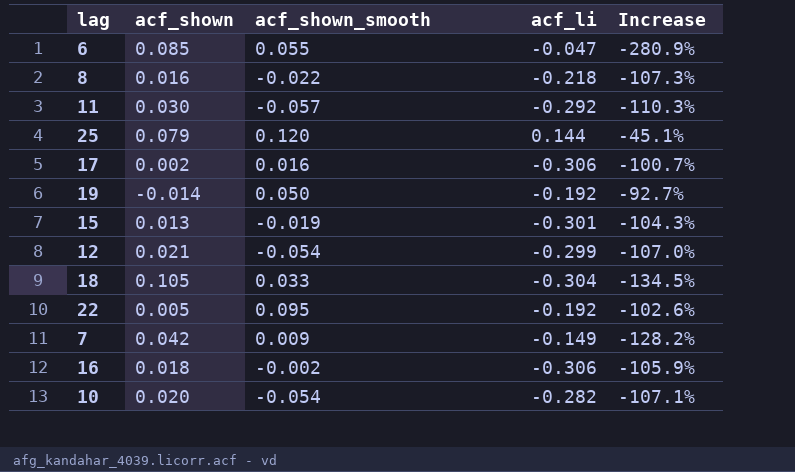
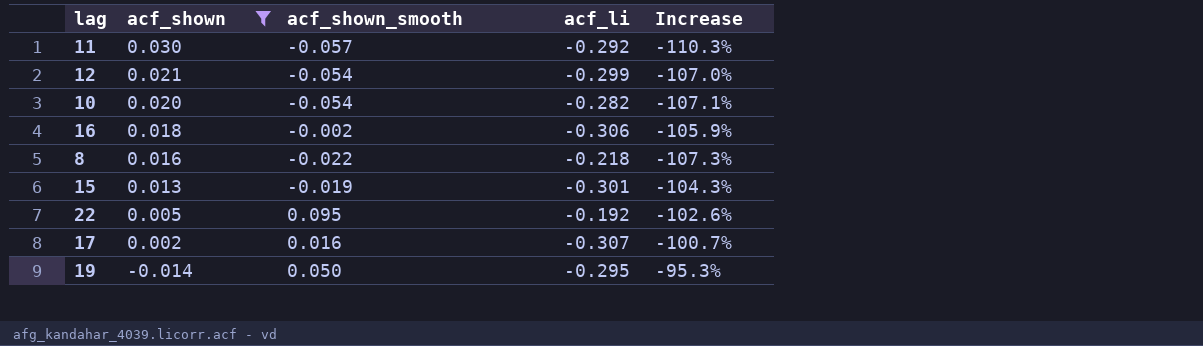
filter: none -> acf_shown <= 0.030
row order: none -> acf_shown descending
17 | acf_li: -0.306 -> -0.307
19 | acf_li: -0.192 -> -0.295
19 | Increase: -92.7% -> -95.3%

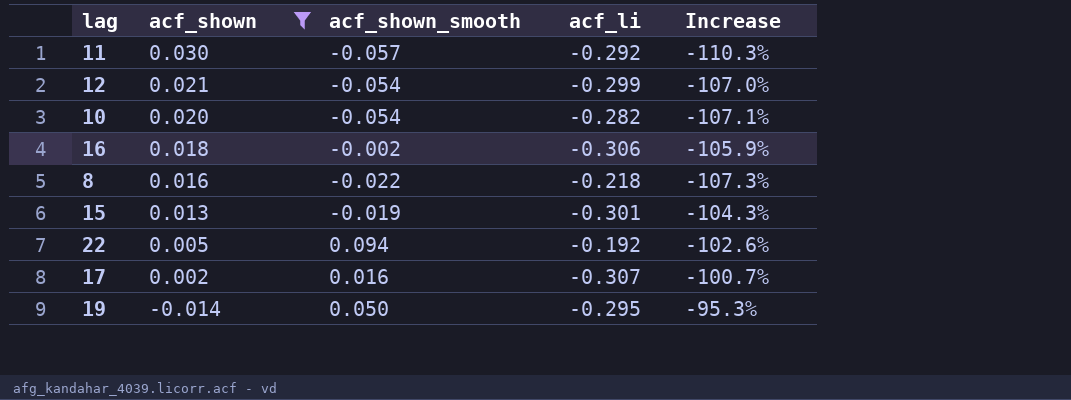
22 | acf_shown_smooth: 0.095 -> 0.094

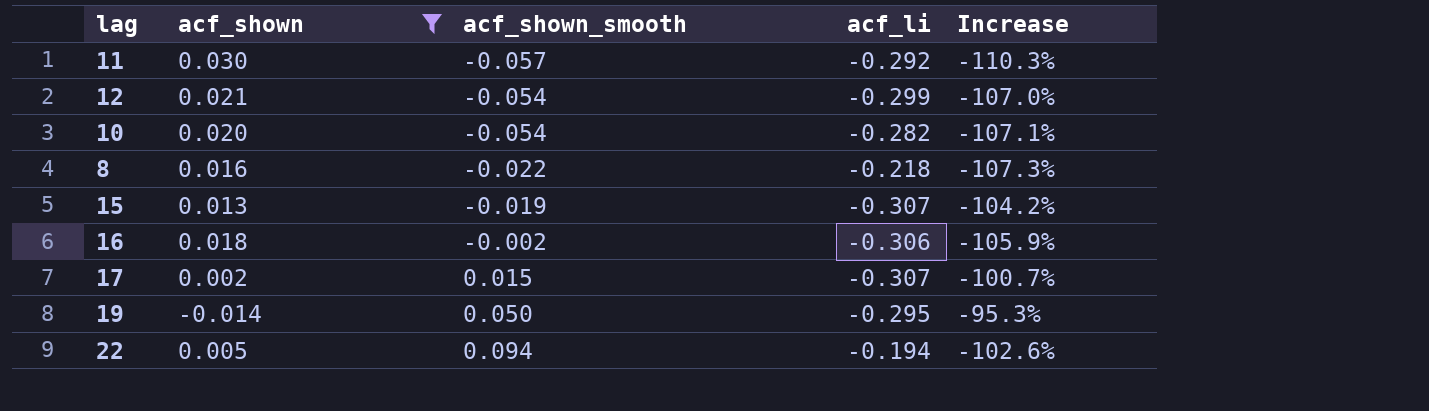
row order: acf_shown descending -> acf_shown_smooth ascending
15 | acf_li: -0.301 -> -0.307
15 | Increase: -104.3% -> -104.2%
17 | acf_shown_smooth: 0.016 -> 0.015
22 | acf_li: -0.192 -> -0.194

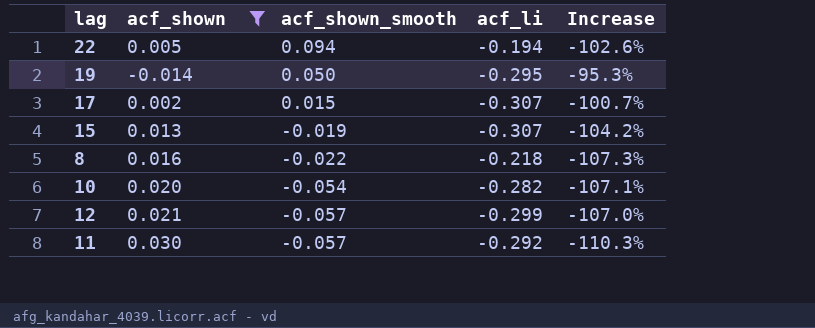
row order: acf_shown_smooth ascending -> acf_shown_smooth descending
row 16: 0.018 | -0.002 | -0.306 | -105.9% -> none
12 | acf_shown_smooth: -0.054 -> -0.057

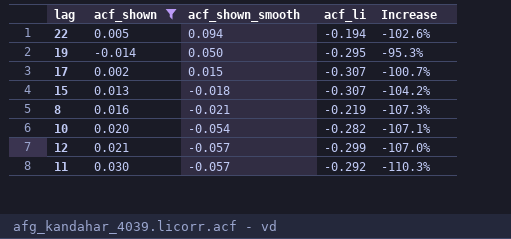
15 | acf_shown_smooth: -0.019 -> -0.018
8 | acf_shown_smooth: -0.022 -> -0.021
8 | acf_li: -0.218 -> -0.219

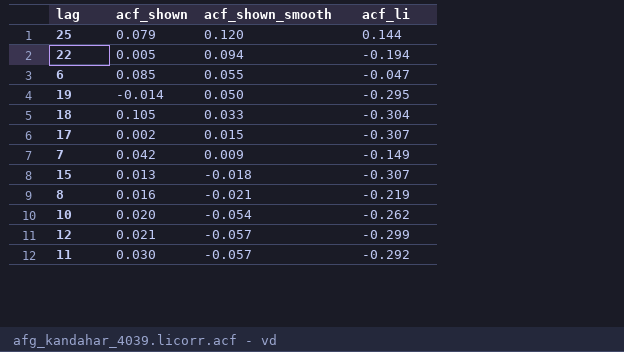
filter: acf_shown <= 0.030 -> none
column Increase | formula: ([acf_shown] - [acf_li]) / [acf_li] -> none
10 | acf_li: -0.282 -> -0.262

